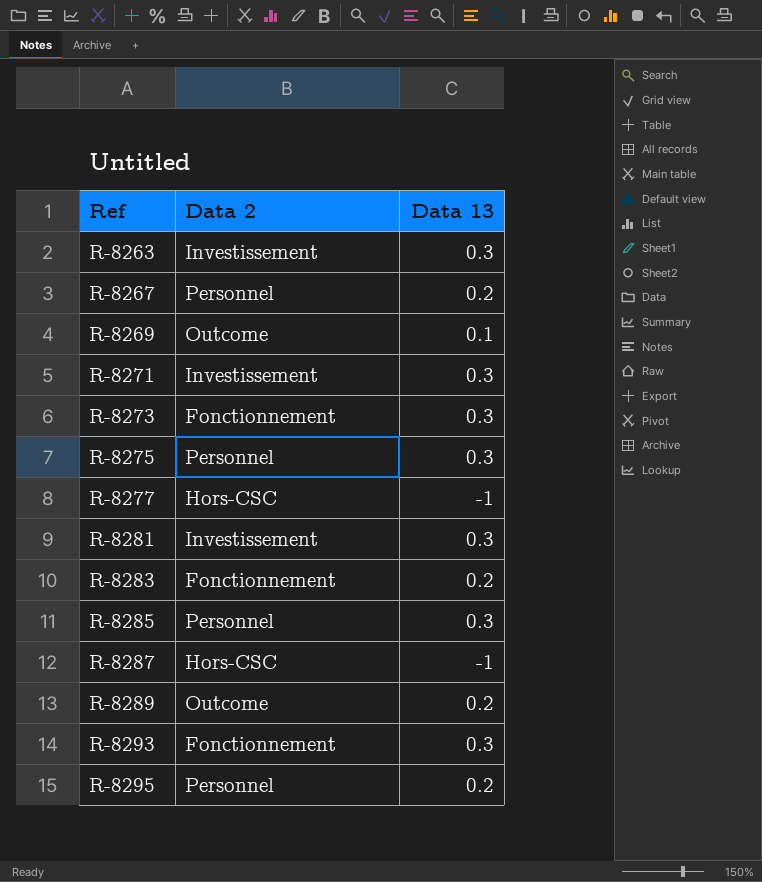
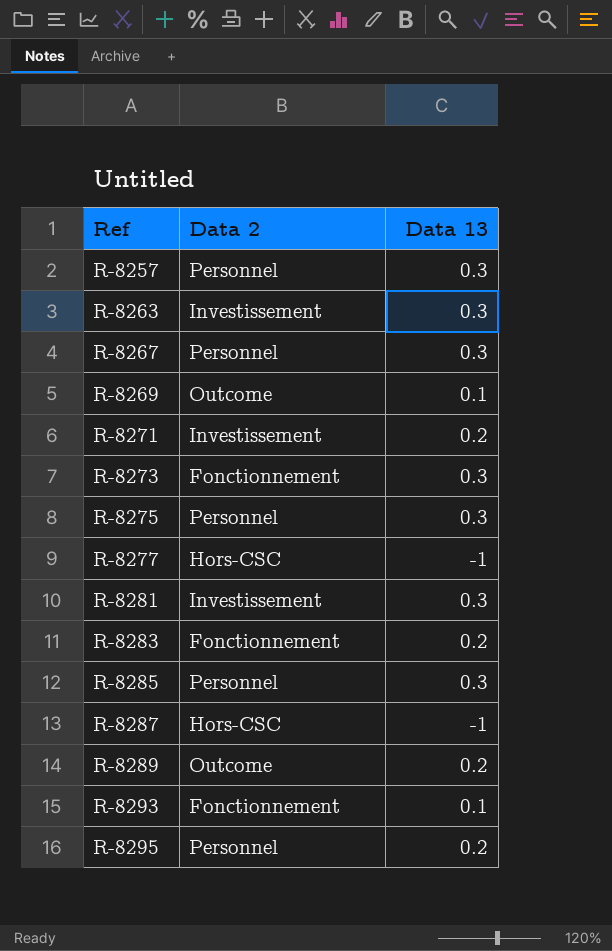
row R-8257: none -> Personnel | 0.3
R-8267 | Data 13: 0.2 -> 0.3
R-8271 | Data 13: 0.3 -> 0.2
R-8293 | Data 13: 0.3 -> 0.1

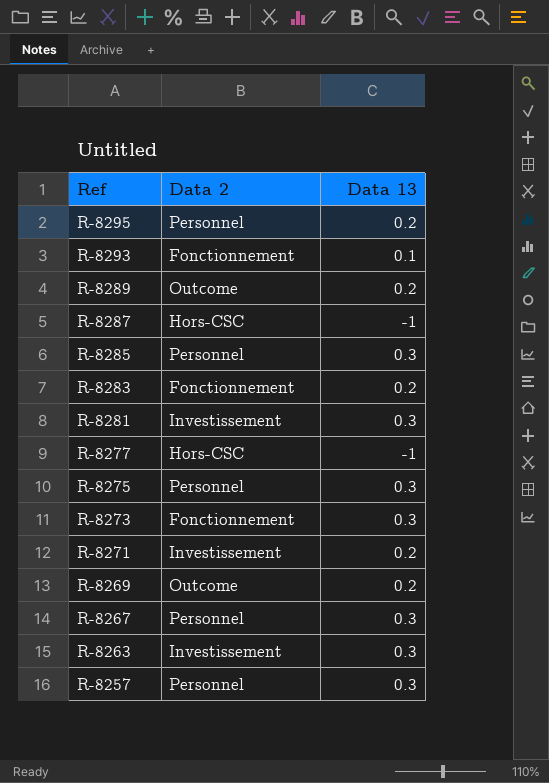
row order: Ref ascending -> Ref descending
R-8269 | Data 13: 0.1 -> 0.2

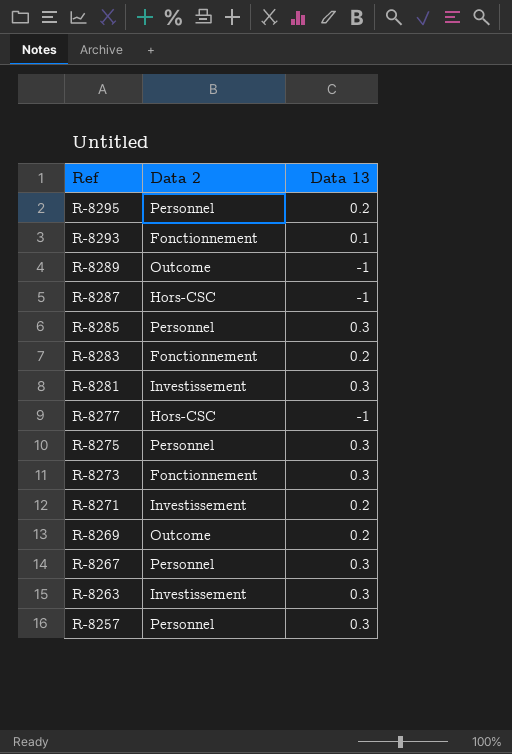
R-8289 | Data 13: 0.2 -> -1

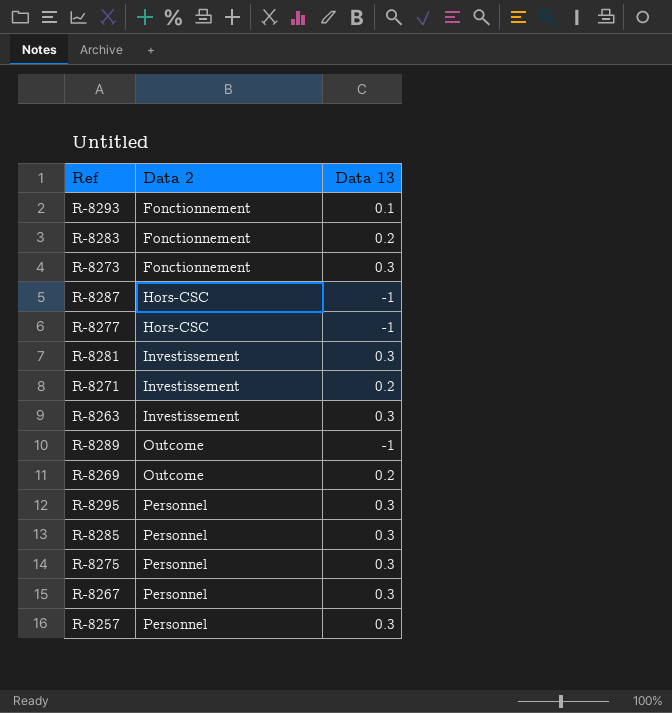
row order: Ref descending -> Data 2 ascending
R-8295 | Data 13: 0.2 -> 0.3

